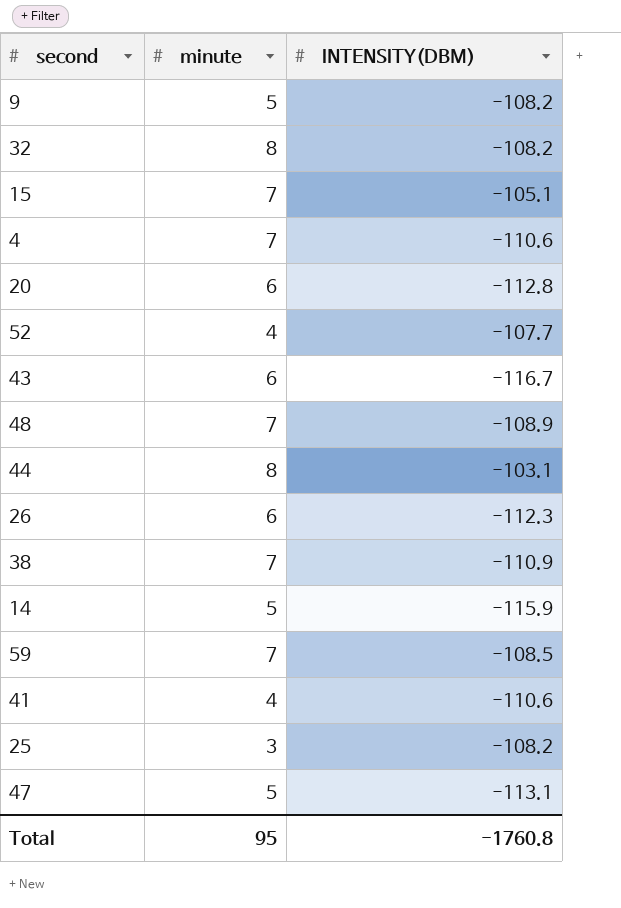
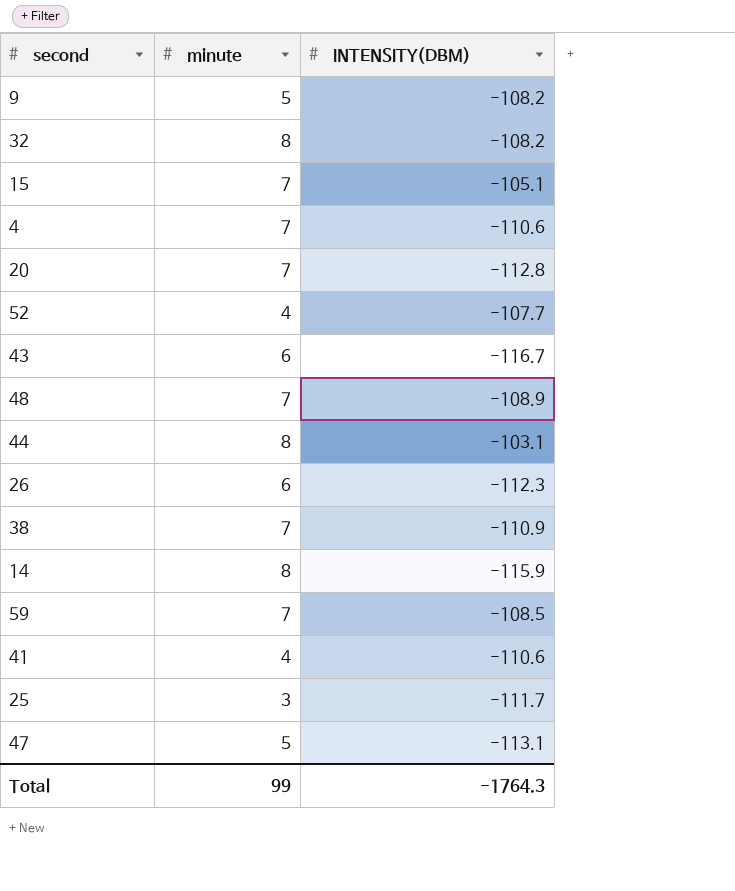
20 | minute: 6 -> 7
14 | minute: 5 -> 8
25 | INTENSITY(DBM): -108.2 -> -111.7
Total | minute: 95 -> 99
Total | INTENSITY(DBM): -1760.8 -> -1764.3

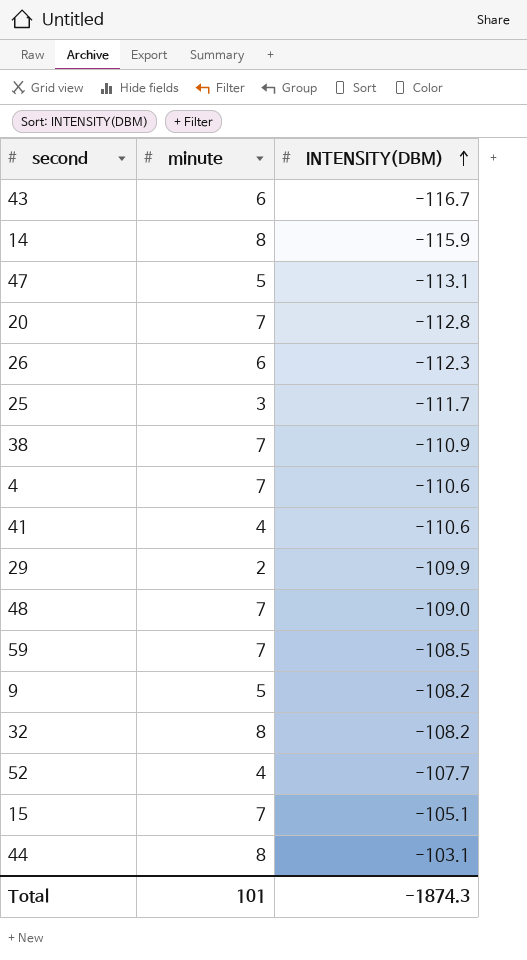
row order: none -> INTENSITY(DBM) ascending
row 29: none -> 2 | -109.9
48 | INTENSITY(DBM): -108.9 -> -109.0
Total | minute: 99 -> 101
Total | INTENSITY(DBM): -1764.3 -> -1874.3

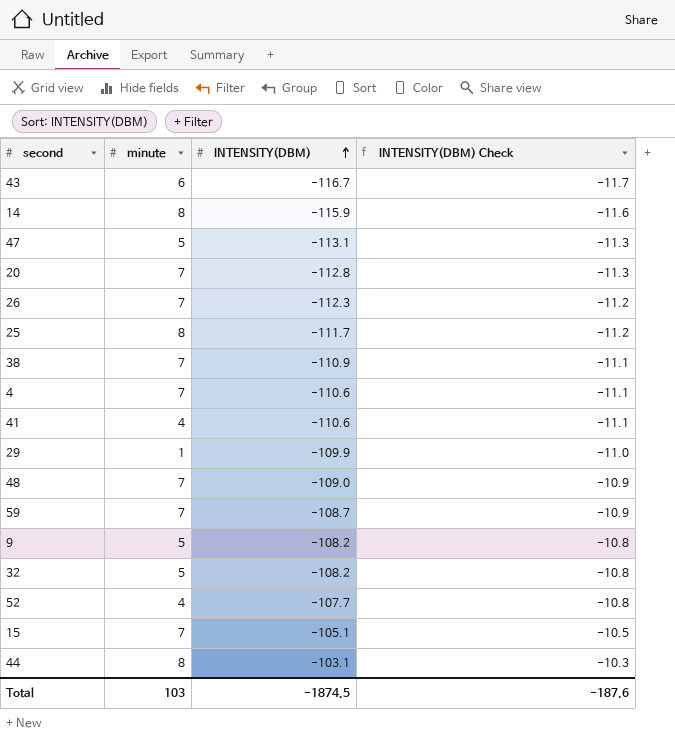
column INTENSITY(DBM) Check | formula: none -> [INTENSITY(DBM)] * 0.1
26 | minute: 6 -> 7
25 | minute: 3 -> 8
29 | minute: 2 -> 1
59 | INTENSITY(DBM): -108.5 -> -108.7
32 | minute: 8 -> 5
Total | minute: 101 -> 103
Total | INTENSITY(DBM): -1874.3 -> -1874.5

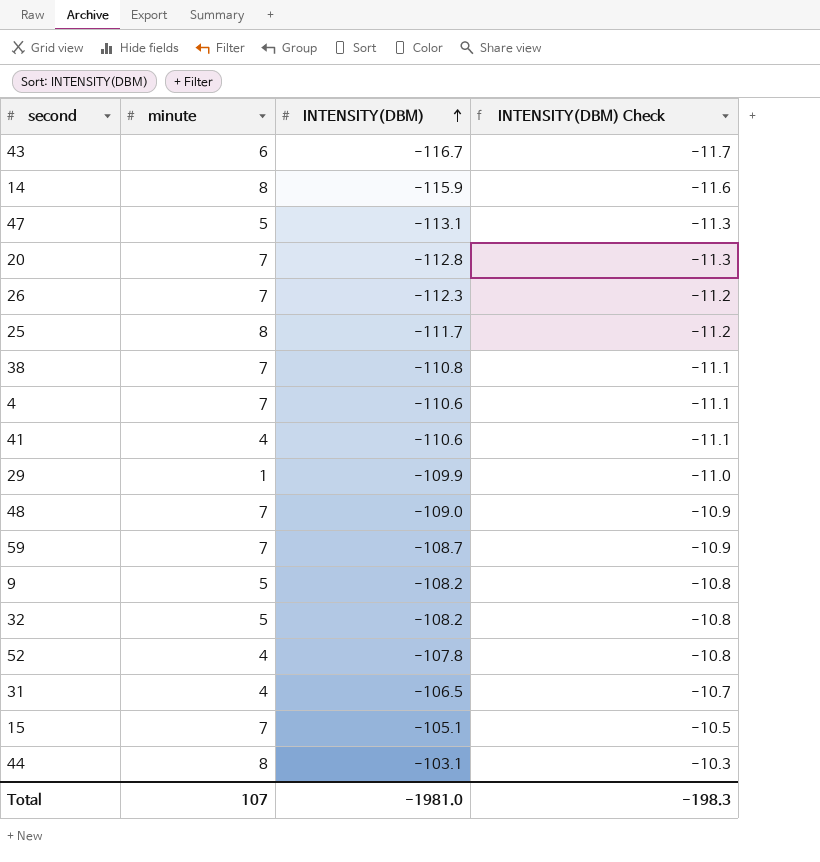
38 | INTENSITY(DBM): -110.9 -> -110.8
52 | INTENSITY(DBM): -107.7 -> -107.8
row 31: none -> 4 | -106.5 | -10.7
Total | minute: 103 -> 107
Total | INTENSITY(DBM): -1874.5 -> -1981.0
Total | INTENSITY(DBM) Check: -187.6 -> -198.3

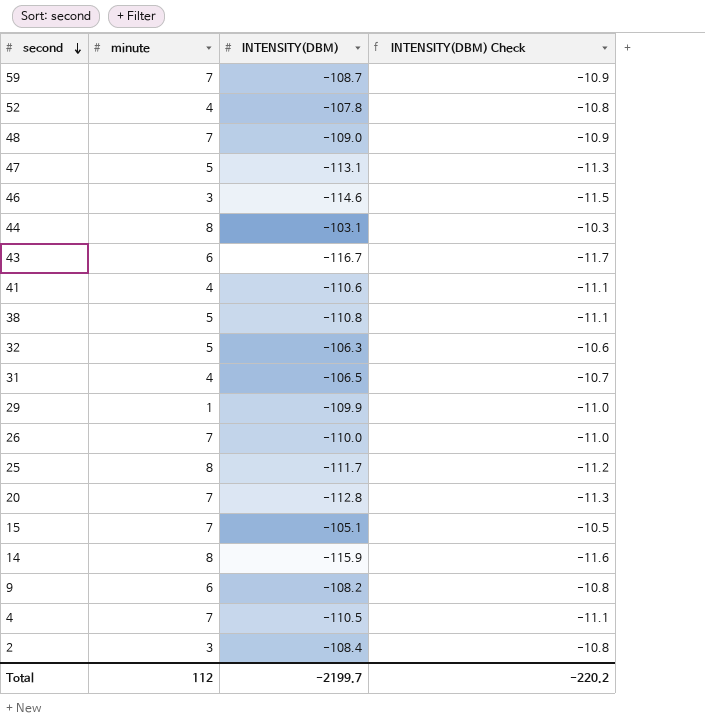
row order: INTENSITY(DBM) ascending -> second descending
row 46: none -> 3 | -114.6 | -11.5
38 | minute: 7 -> 5
32 | INTENSITY(DBM): -108.2 -> -106.3
32 | INTENSITY(DBM) Check: -10.8 -> -10.6
26 | INTENSITY(DBM): -112.3 -> -110.0
26 | INTENSITY(DBM) Check: -11.2 -> -11.0
9 | minute: 5 -> 6
4 | INTENSITY(DBM): -110.6 -> -110.5
row 2: none -> 3 | -108.4 | -10.8
Total | minute: 107 -> 112
Total | INTENSITY(DBM): -1981.0 -> -2199.7
Total | INTENSITY(DBM) Check: -198.3 -> -220.2

